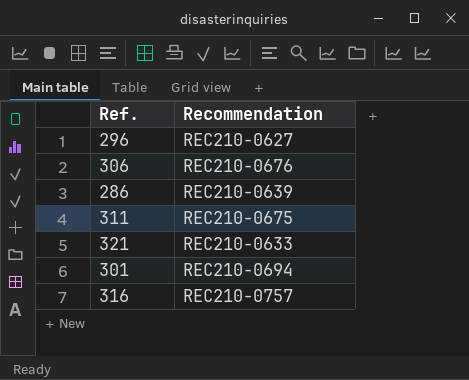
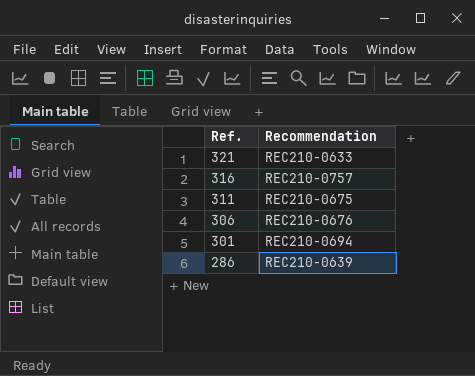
row order: none -> Ref. descending
row 296: REC210-0627 -> none

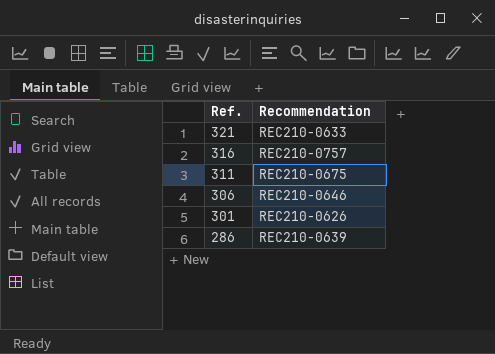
306 | Recommendation: REC210-0676 -> REC210-0646
301 | Recommendation: REC210-0694 -> REC210-0626

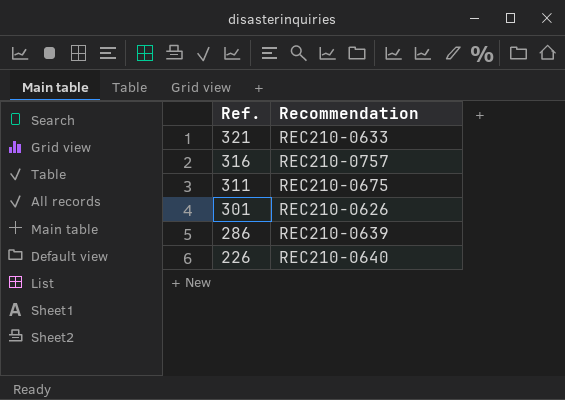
row 306: REC210-0646 -> none
row 226: none -> REC210-0640

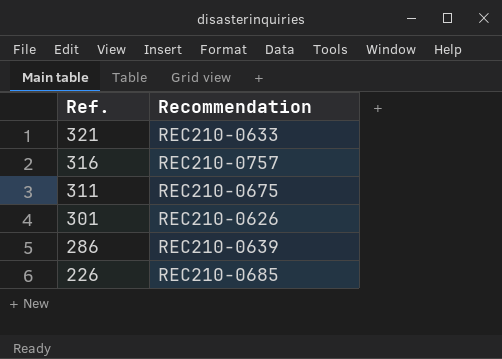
226 | Recommendation: REC210-0640 -> REC210-0685

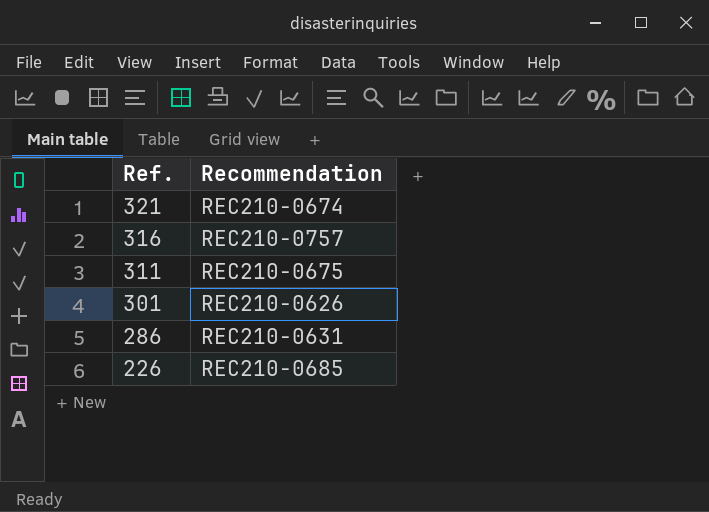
321 | Recommendation: REC210-0633 -> REC210-0674
286 | Recommendation: REC210-0639 -> REC210-0631

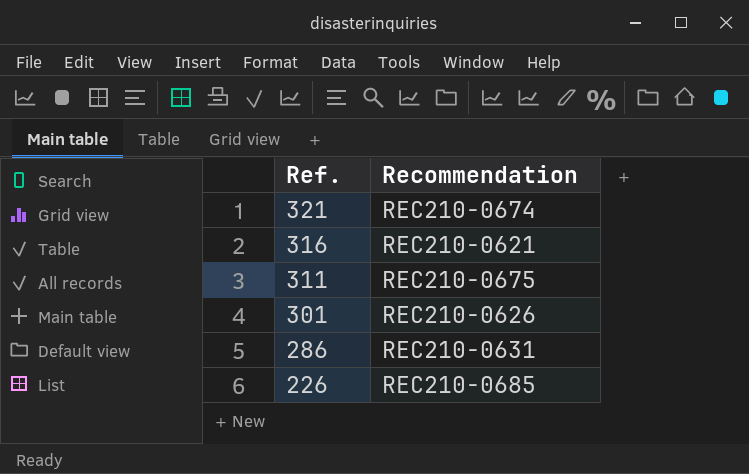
316 | Recommendation: REC210-0757 -> REC210-0621

